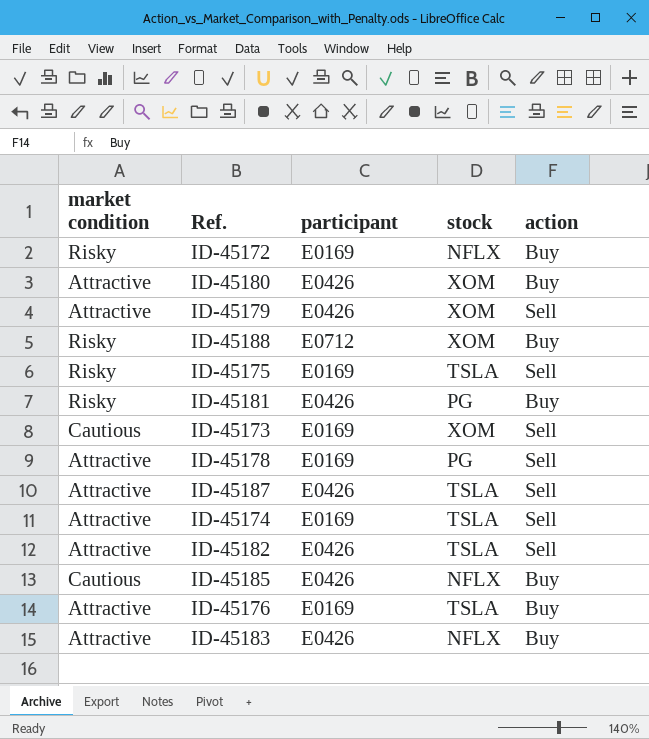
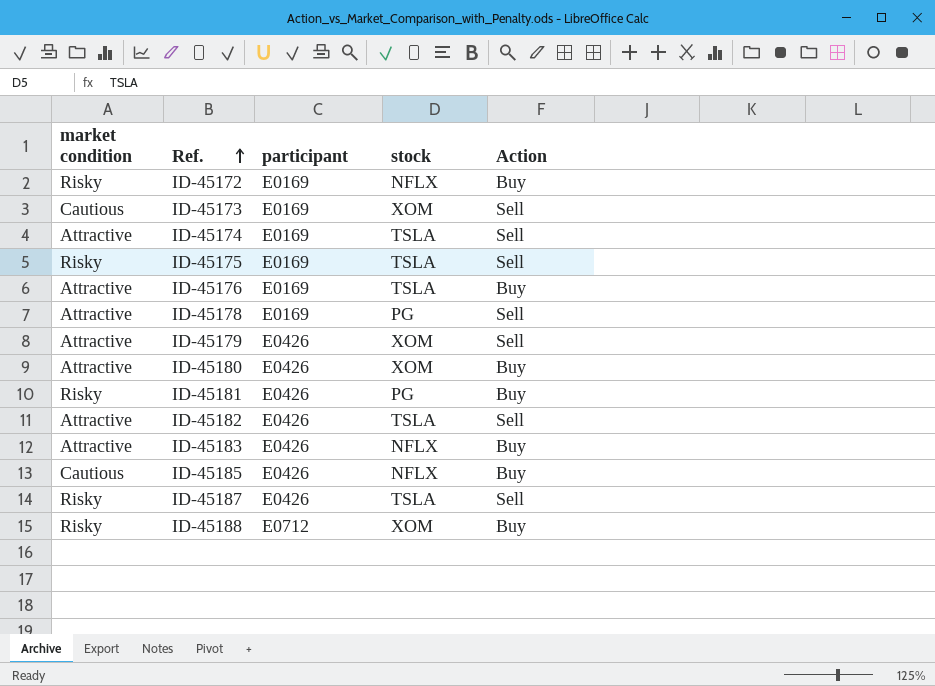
row order: none -> Ref. ascending
column name: action -> Action
ID-45187 | market condition: Attractive -> Risky

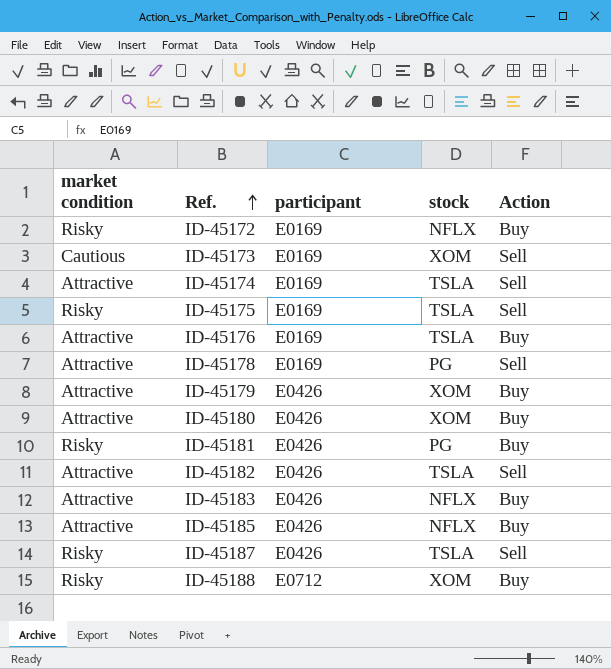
ID-45179 | Action: Sell -> Buy
ID-45185 | market condition: Cautious -> Attractive

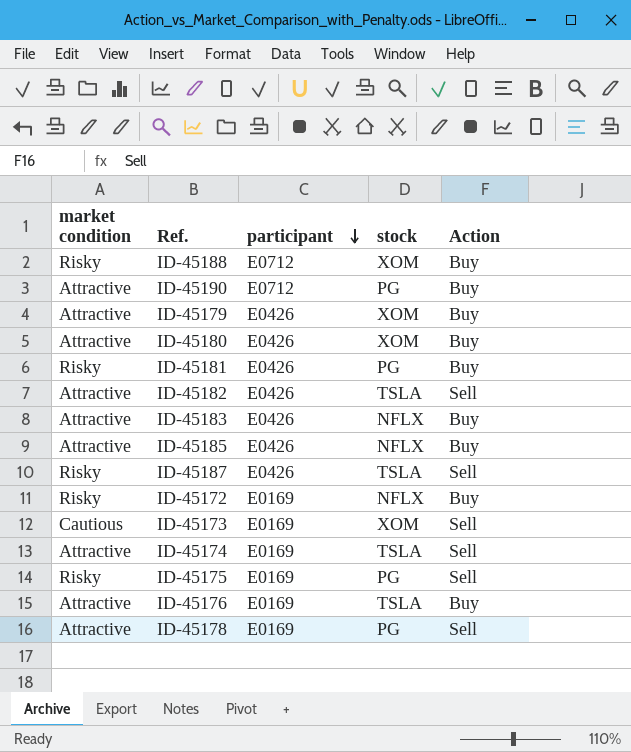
row order: Ref. ascending -> participant descending
row ID-45190: none -> Attractive | E0712 | PG | Buy
ID-45175 | stock: TSLA -> PG

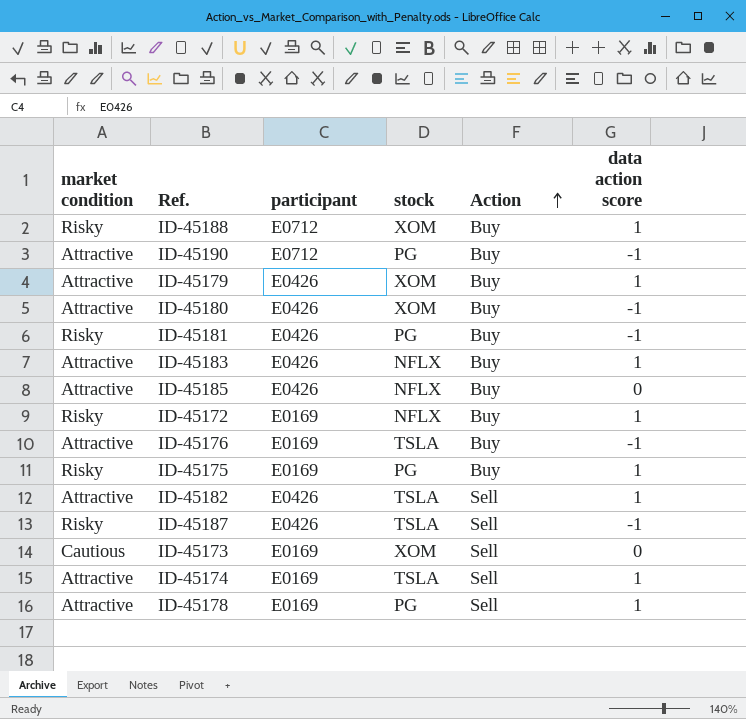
row order: participant descending -> Action ascending
column data action score | position: none -> 6
ID-45175 | Action: Sell -> Buy

